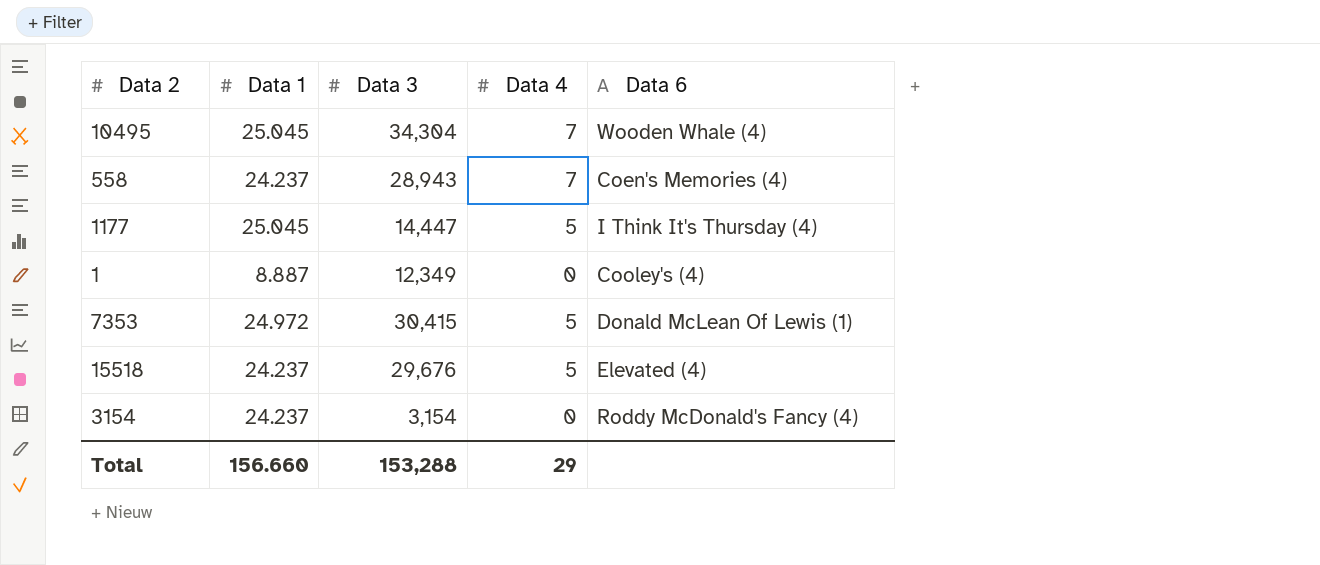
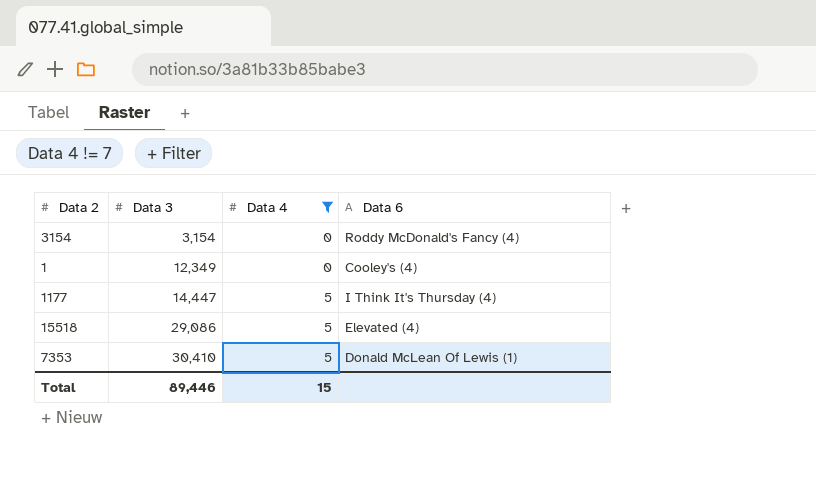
filter: none -> Data 4 != 7
row order: none -> Data 3 ascending
column Data 1 | position: 2 -> none
15518 | Data 3: 29,676 -> 29,086
7353 | Data 3: 30,415 -> 30,410
Total | Data 3: 153,288 -> 89,446
Total | Data 4: 29 -> 15

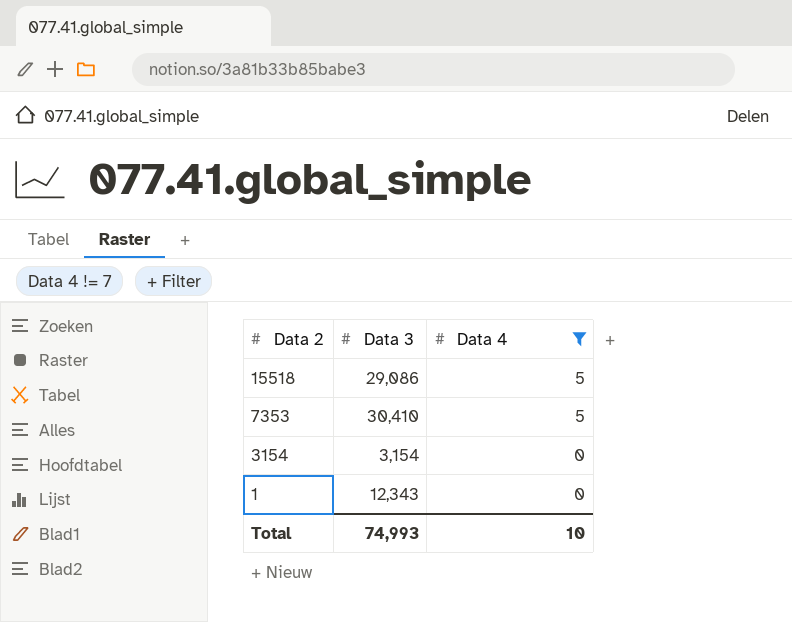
row order: Data 3 ascending -> Data 2 descending
column Data 6 | position: 4 -> none
row 1177: 14,447 | 5 | I Think It's Thursday (4) -> none
1 | Data 3: 12,349 -> 12,343
Total | Data 3: 89,446 -> 74,993
Total | Data 4: 15 -> 10

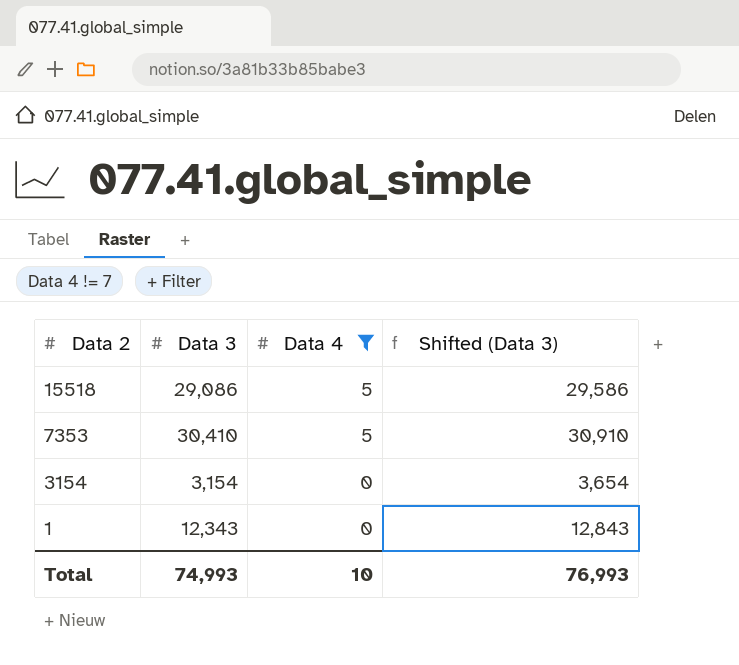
column Shifted (Data 3) | formula: none -> [Data 3] + 500

